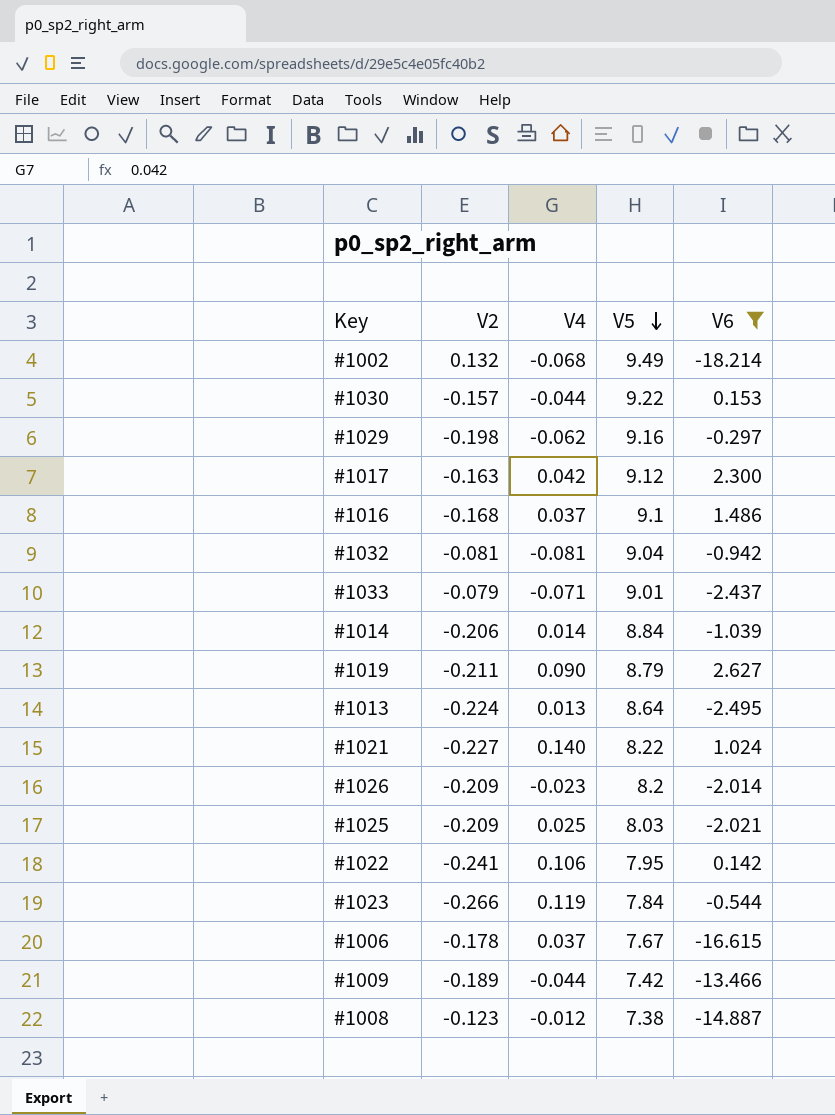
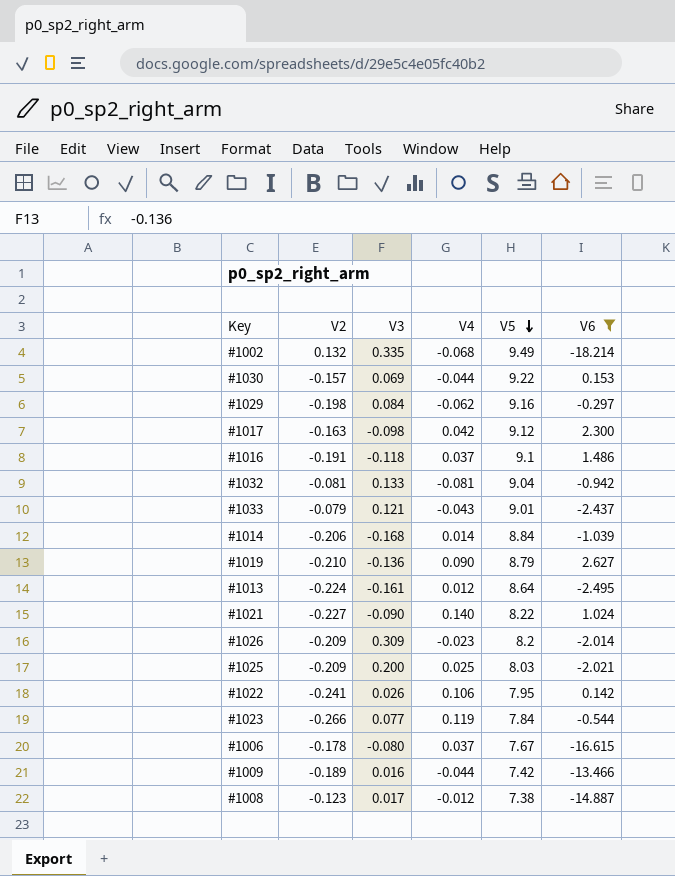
column V3 | position: none -> 3
#1016 | V2: -0.168 -> -0.191
#1033 | V4: -0.071 -> -0.043
#1019 | V2: -0.211 -> -0.210
#1013 | V4: 0.013 -> 0.012

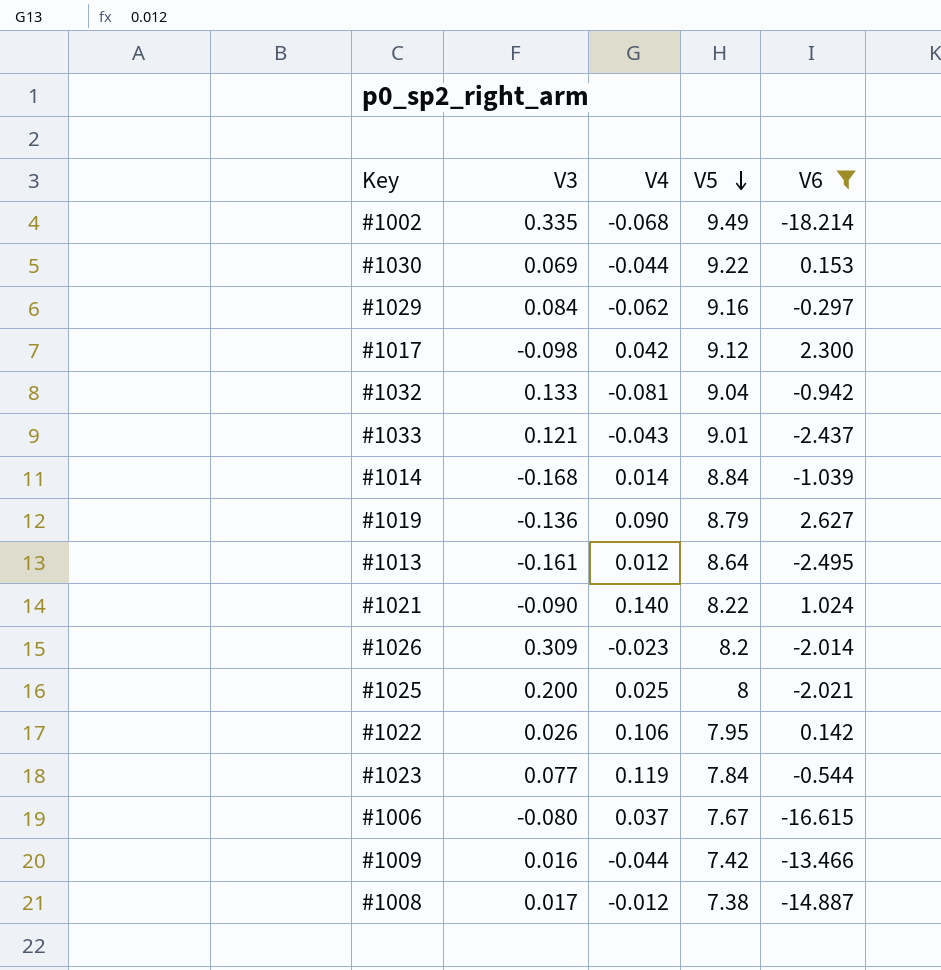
column V2 | position: 2 -> none
row #1016: -0.191 | -0.118 | 0.037 | 9.1 | 1.486 -> none
#1025 | V5: 8.03 -> 8

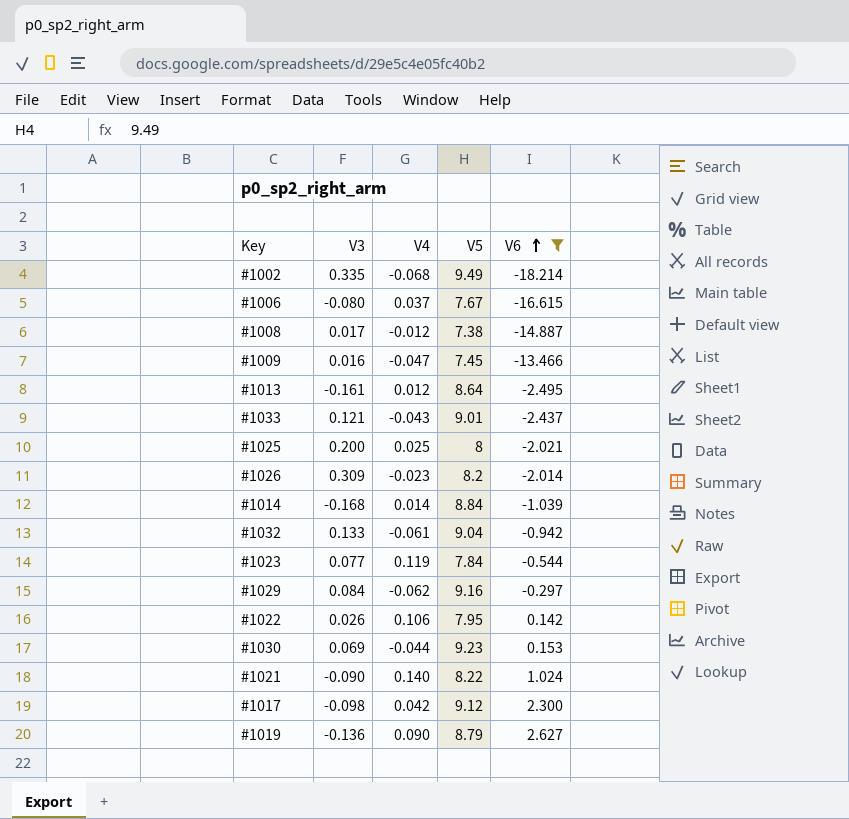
row order: V5 descending -> V6 ascending
#1009 | V4: -0.044 -> -0.047
#1009 | V5: 7.42 -> 7.45
#1032 | V4: -0.081 -> -0.061
#1030 | V5: 9.22 -> 9.23

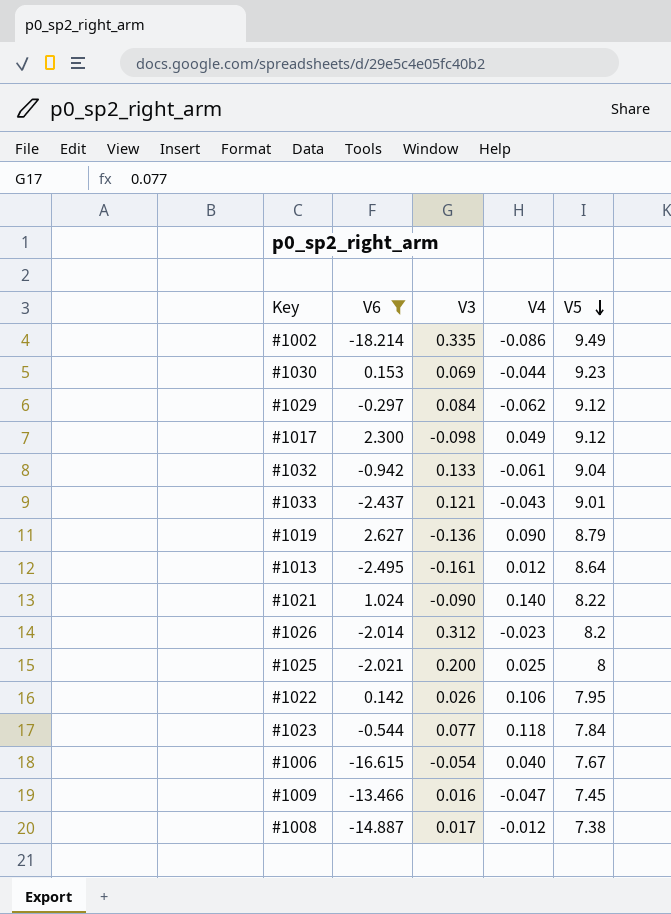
row order: V6 ascending -> V5 descending
column V6 | position: 5 -> 2
row #1014: -0.168 | 0.014 | 8.84 | -1.039 -> none
#1002 | V4: -0.068 -> -0.086
#1029 | V5: 9.16 -> 9.12
#1017 | V4: 0.042 -> 0.049
#1026 | V3: 0.309 -> 0.312
#1023 | V4: 0.119 -> 0.118
#1006 | V3: -0.080 -> -0.054
#1006 | V4: 0.037 -> 0.040

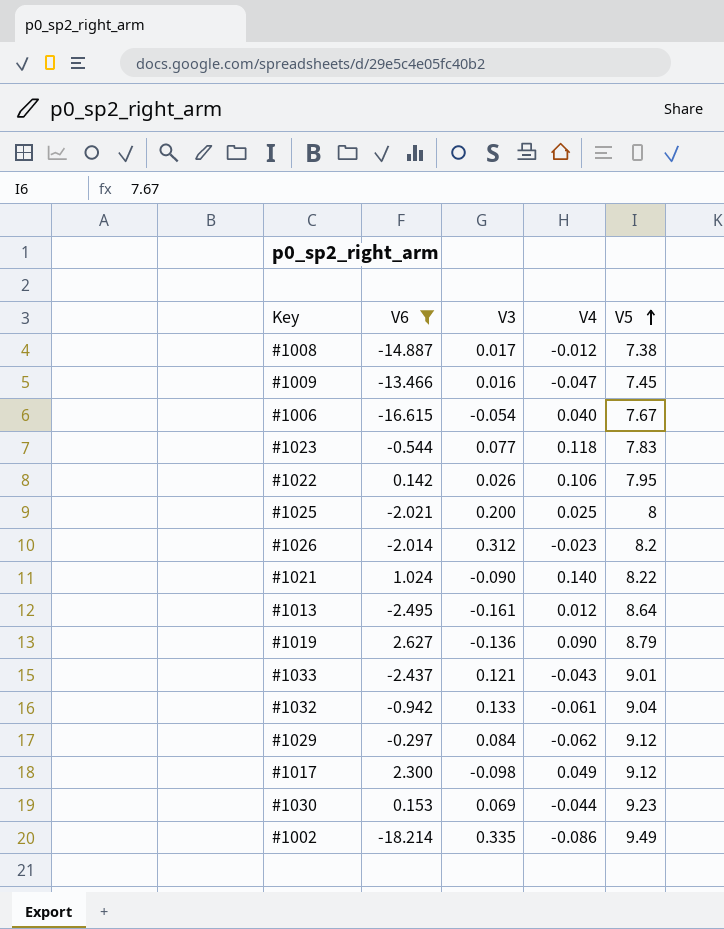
row order: V5 descending -> V5 ascending
#1023 | V5: 7.84 -> 7.83

